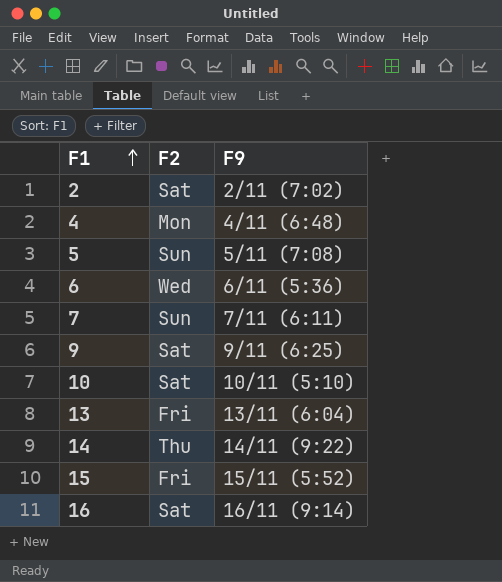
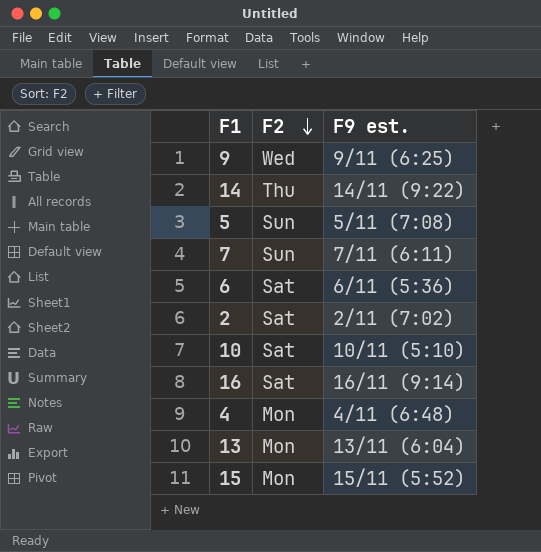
row order: F1 ascending -> F2 descending
column name: F9 -> F9 est.
9 | F2: Sat -> Wed
6 | F2: Wed -> Sat
13 | F2: Fri -> Mon
15 | F2: Fri -> Mon

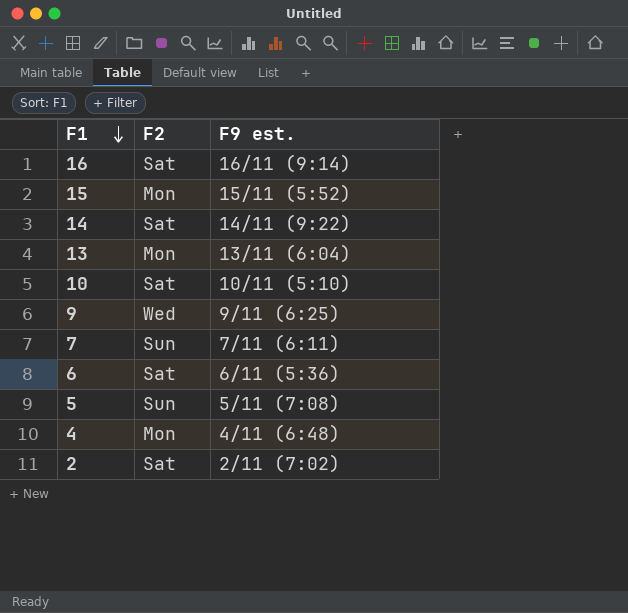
row order: F2 descending -> F1 descending
14 | F2: Thu -> Sat

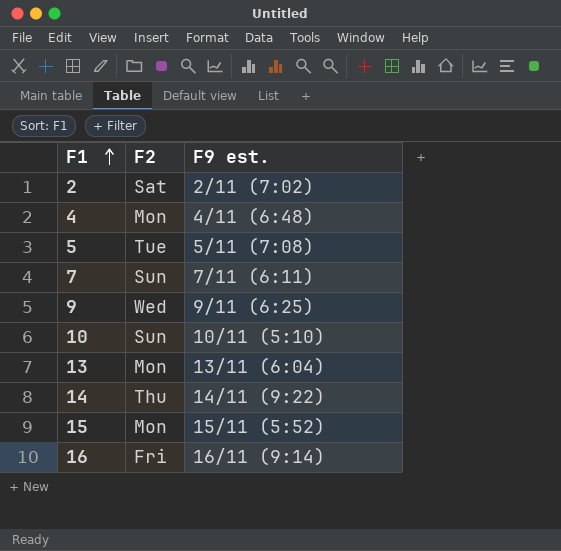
row order: F1 descending -> F1 ascending
row 6: Sat | 6/11 (5:36) -> none
5 | F2: Sun -> Tue
10 | F2: Sat -> Sun
14 | F2: Sat -> Thu
16 | F2: Sat -> Fri

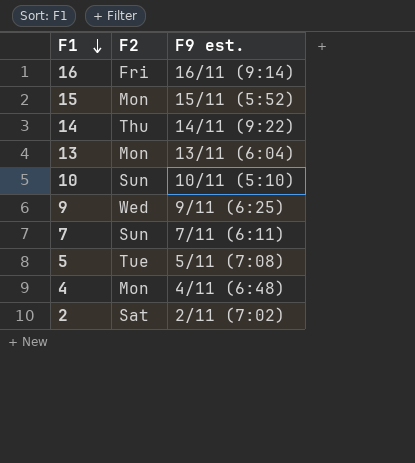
row order: F1 ascending -> F1 descending

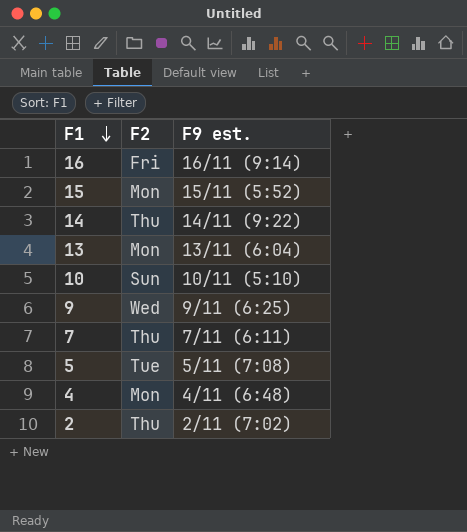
7 | F2: Sun -> Thu
2 | F2: Sat -> Thu

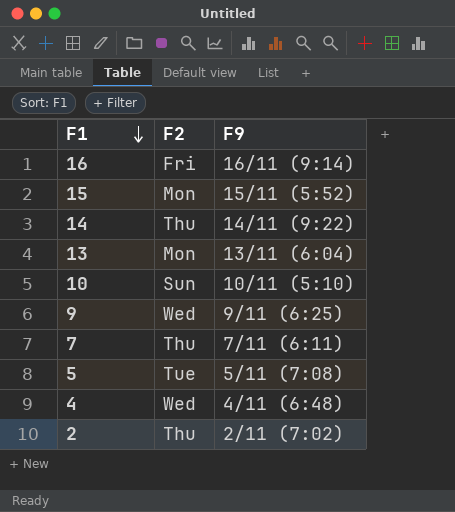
column name: F9 est. -> F9
4 | F2: Mon -> Wed

